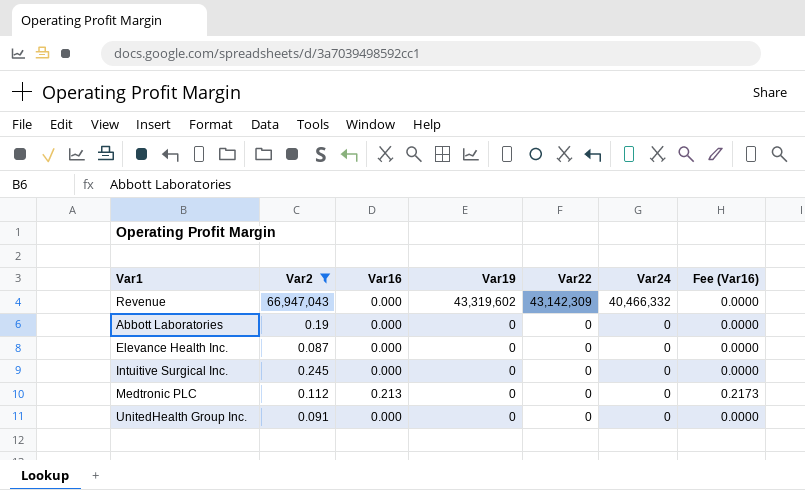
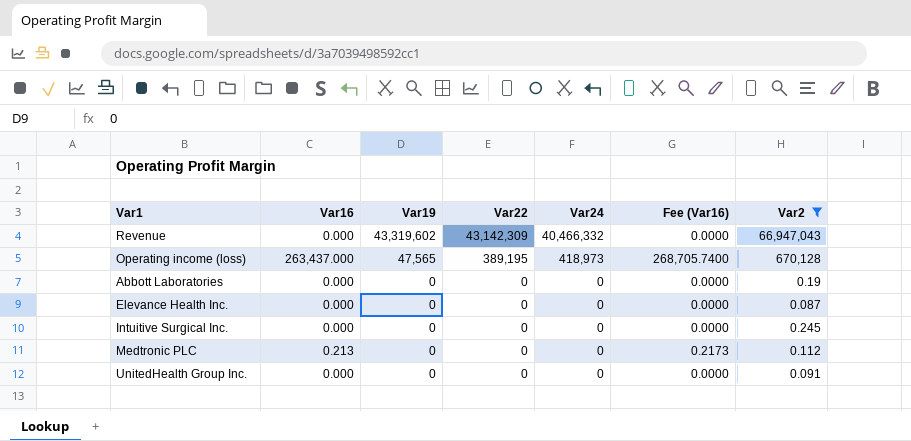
column Var2 | position: 2 -> 7
row Operating income (loss): none -> 263,437.000 | 47,565 | 389,195 | 418,973 | 268,705.7400 | 670,128

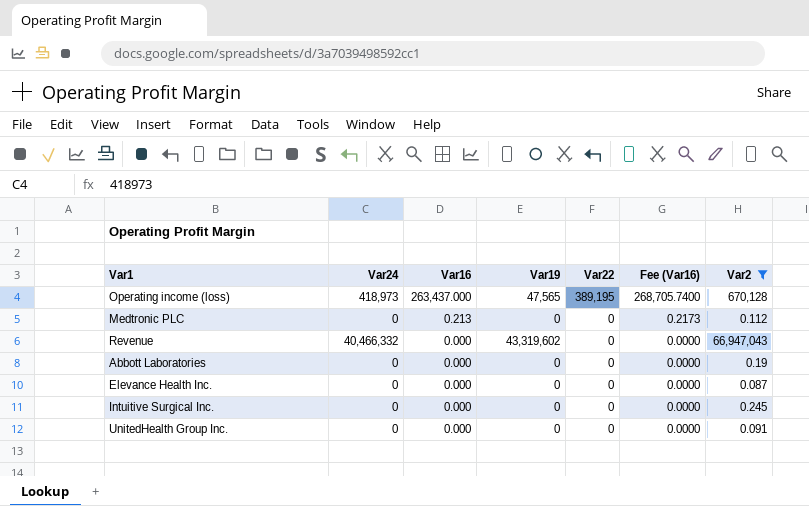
row order: Var19 descending -> Var16 descending
column Var24 | position: 5 -> 2
Revenue | Var22: 43,142,309 -> 0

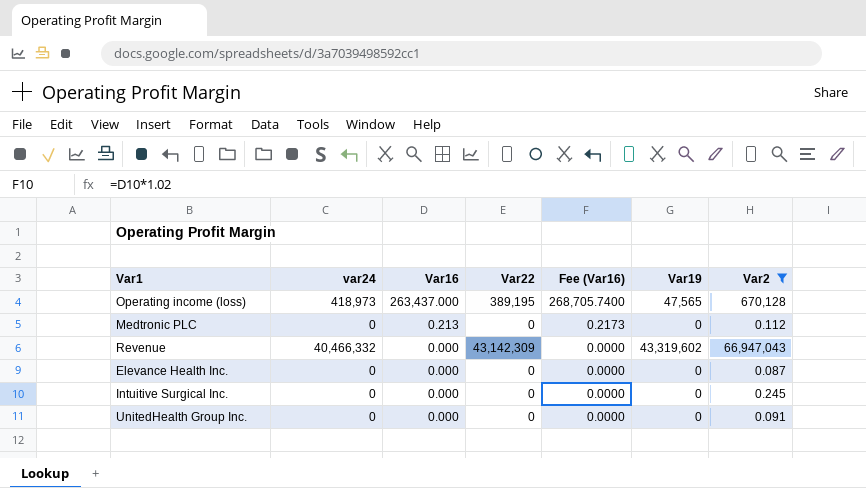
column name: Var24 -> var24
column Var19 | position: 4 -> 6
row Abbott Laboratories: 0 | 0.000 | 0 | 0 | 0.0000 | 0.19 -> none
Revenue | Var22: 0 -> 43,142,309

